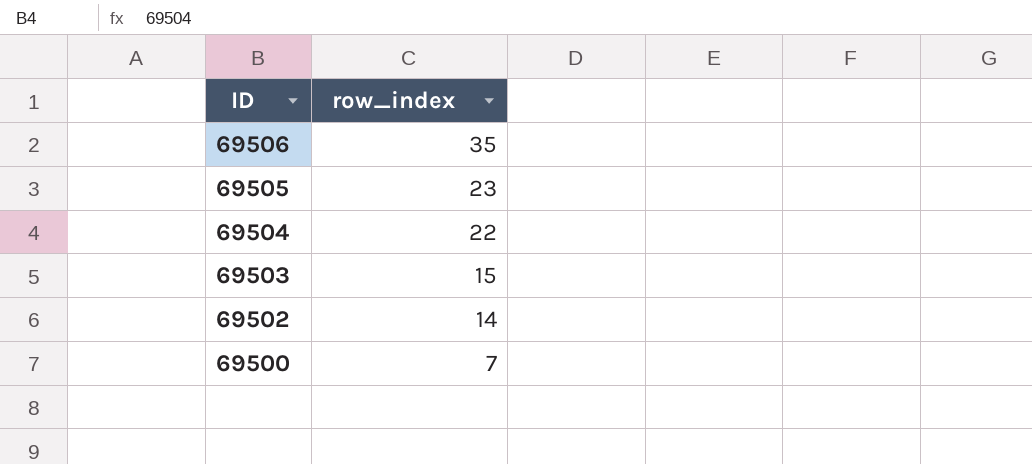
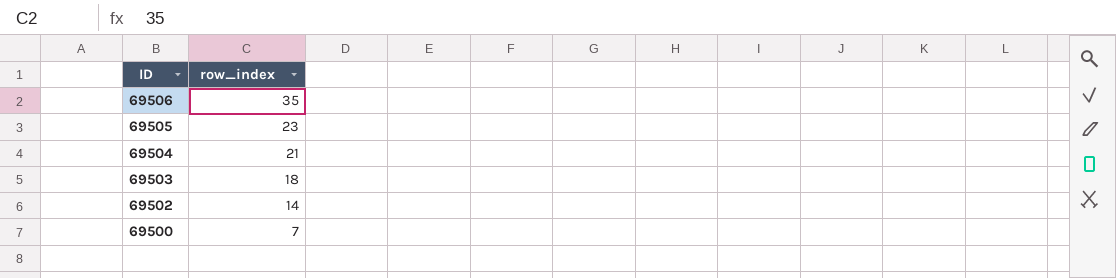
69504 | row_index: 22 -> 21
69503 | row_index: 15 -> 18

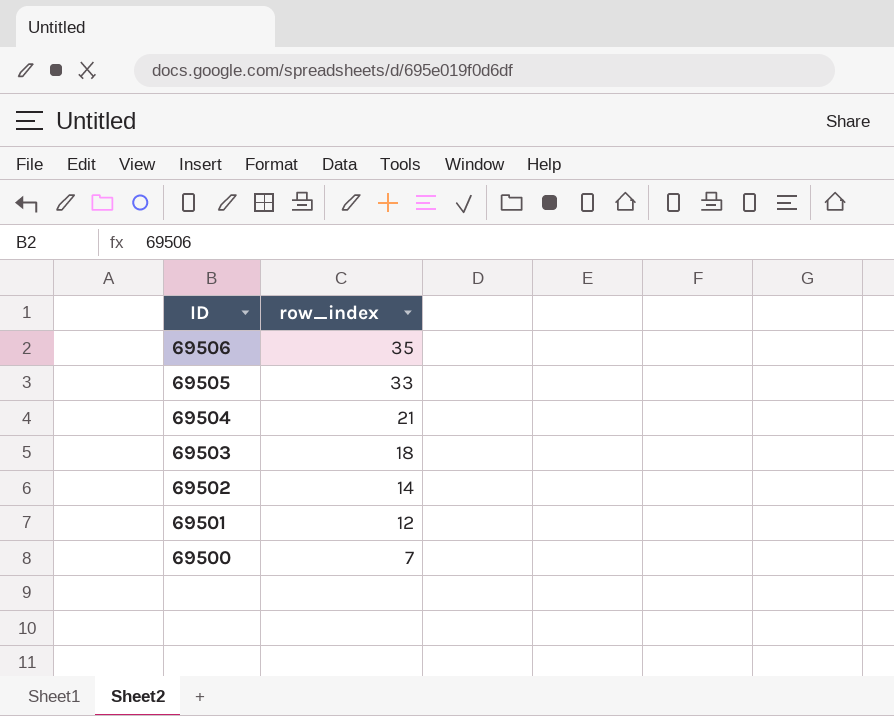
69505 | row_index: 23 -> 33
row 69501: none -> 12

